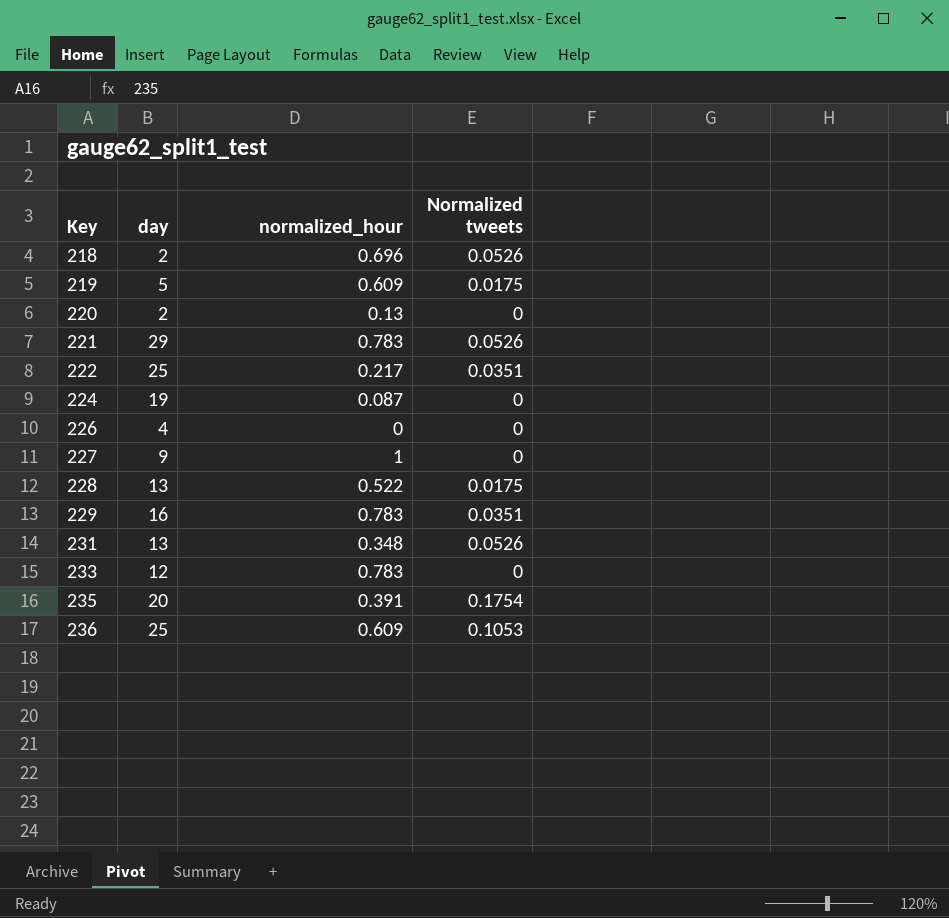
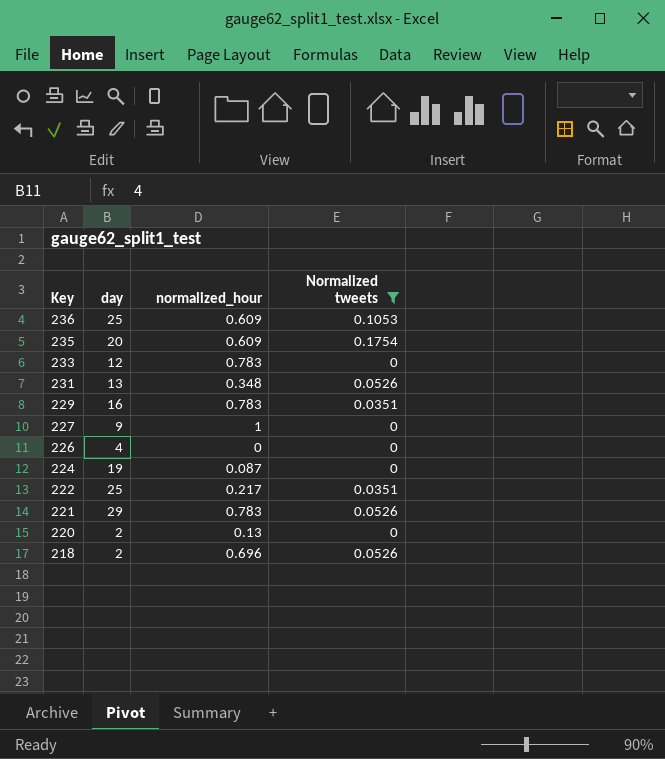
filter: none -> Normalized tweets != 0.0175
row order: Key ascending -> Key descending
235 | normalized_hour: 0.391 -> 0.609

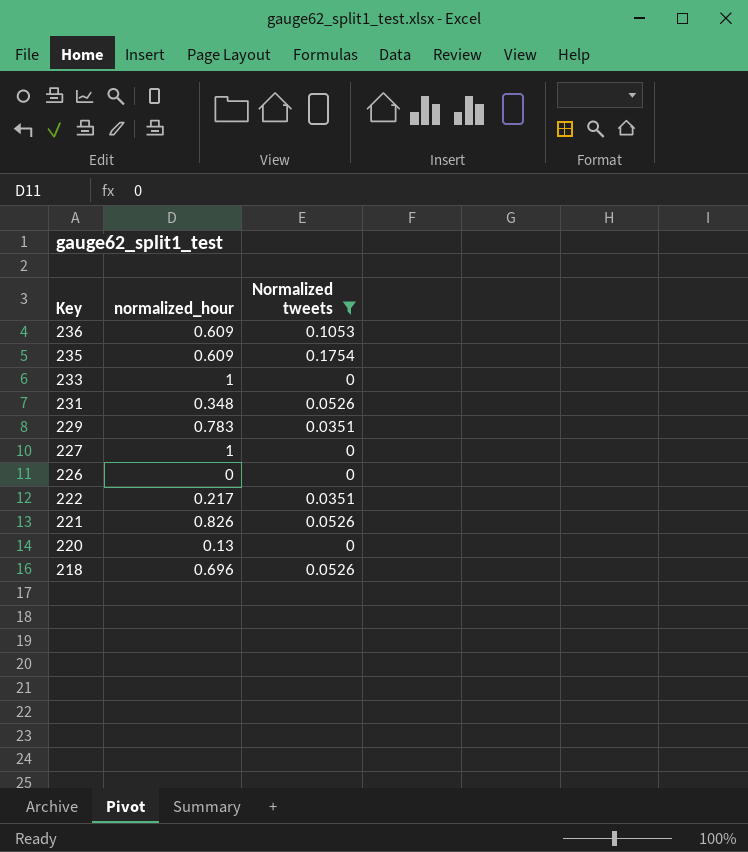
column day | position: 2 -> none
row 224: 19 | 0.087 | 0 -> none
233 | normalized_hour: 0.783 -> 1
221 | normalized_hour: 0.783 -> 0.826

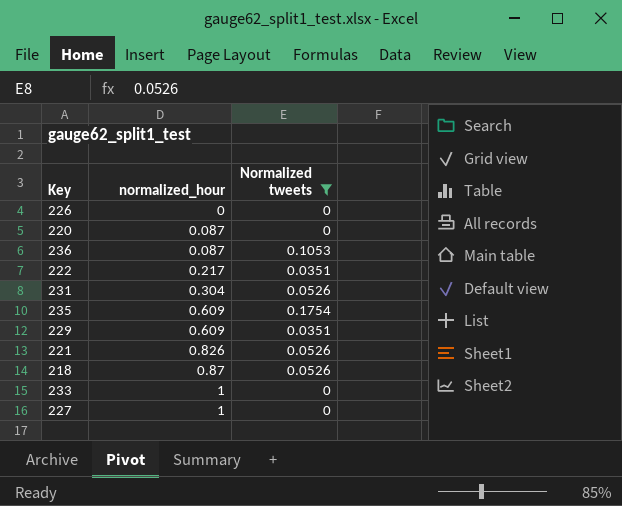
row order: Key descending -> normalized_hour ascending
220 | normalized_hour: 0.13 -> 0.087
236 | normalized_hour: 0.609 -> 0.087
231 | normalized_hour: 0.348 -> 0.304
229 | normalized_hour: 0.783 -> 0.609
218 | normalized_hour: 0.696 -> 0.87

